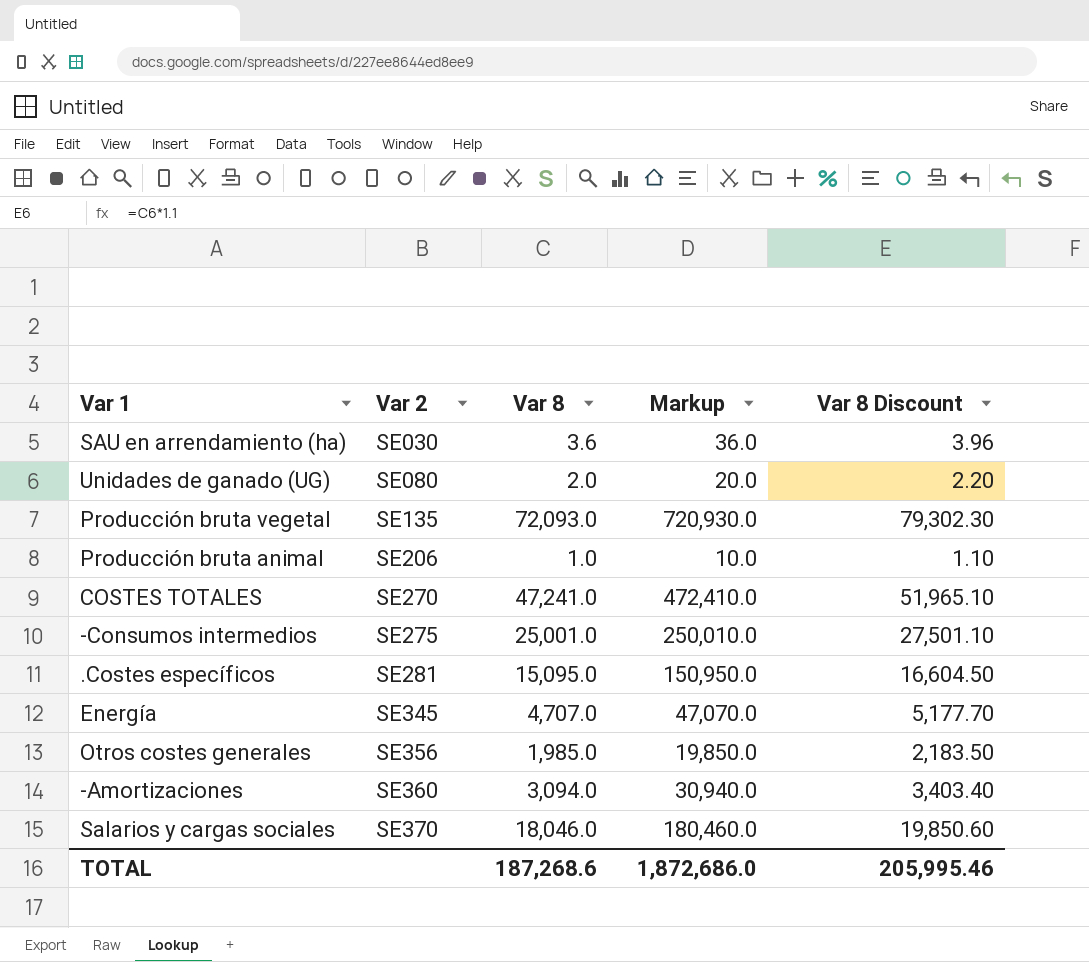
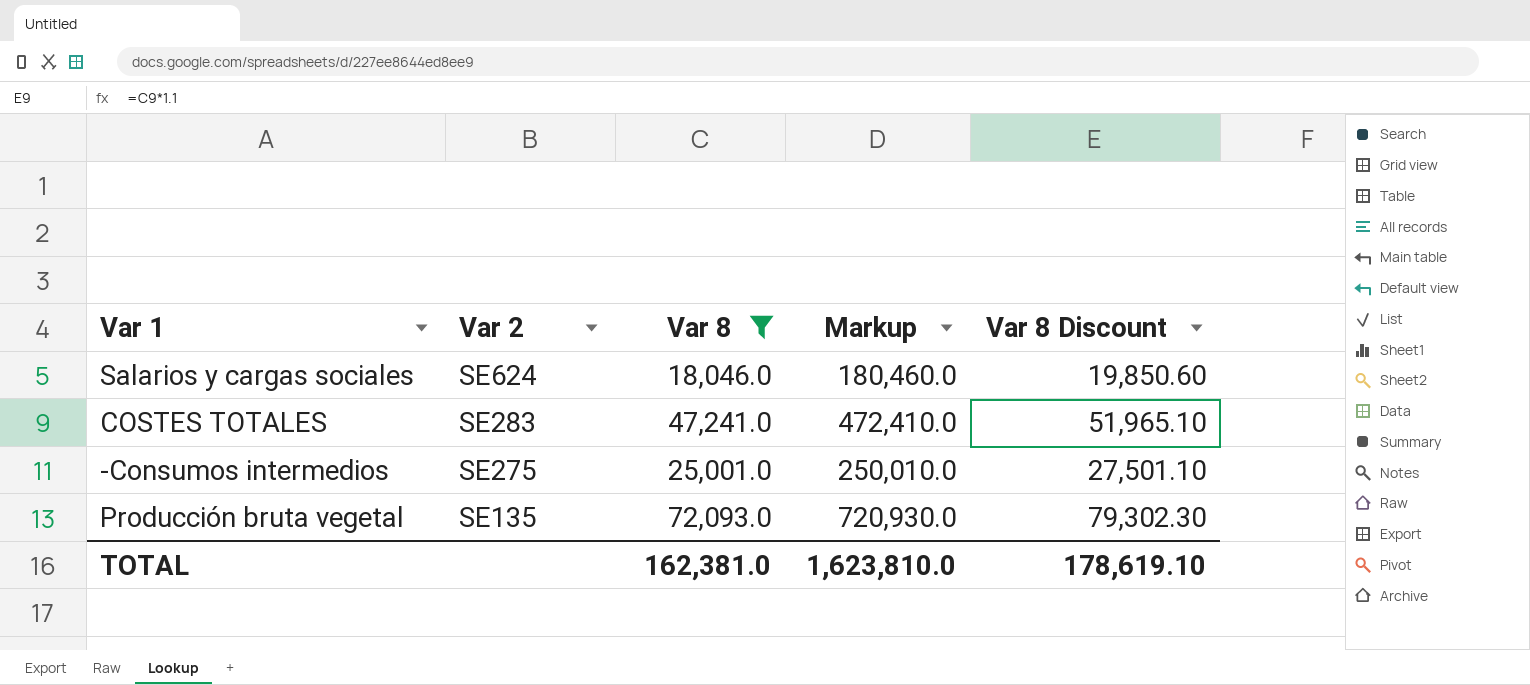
filter: none -> Var 8 >= 18,046.0
row order: Var 2 ascending -> Var 2 descending
Salarios y cargas sociales | Var 2: SE370 -> SE624
COSTES TOTALES | Var 2: SE270 -> SE283
TOTAL | Var 8: 187,268.6 -> 162,381.0
TOTAL | Markup: 1,872,686.0 -> 1,623,810.0
TOTAL | Var 8 Discount: 205,995.46 -> 178,619.10

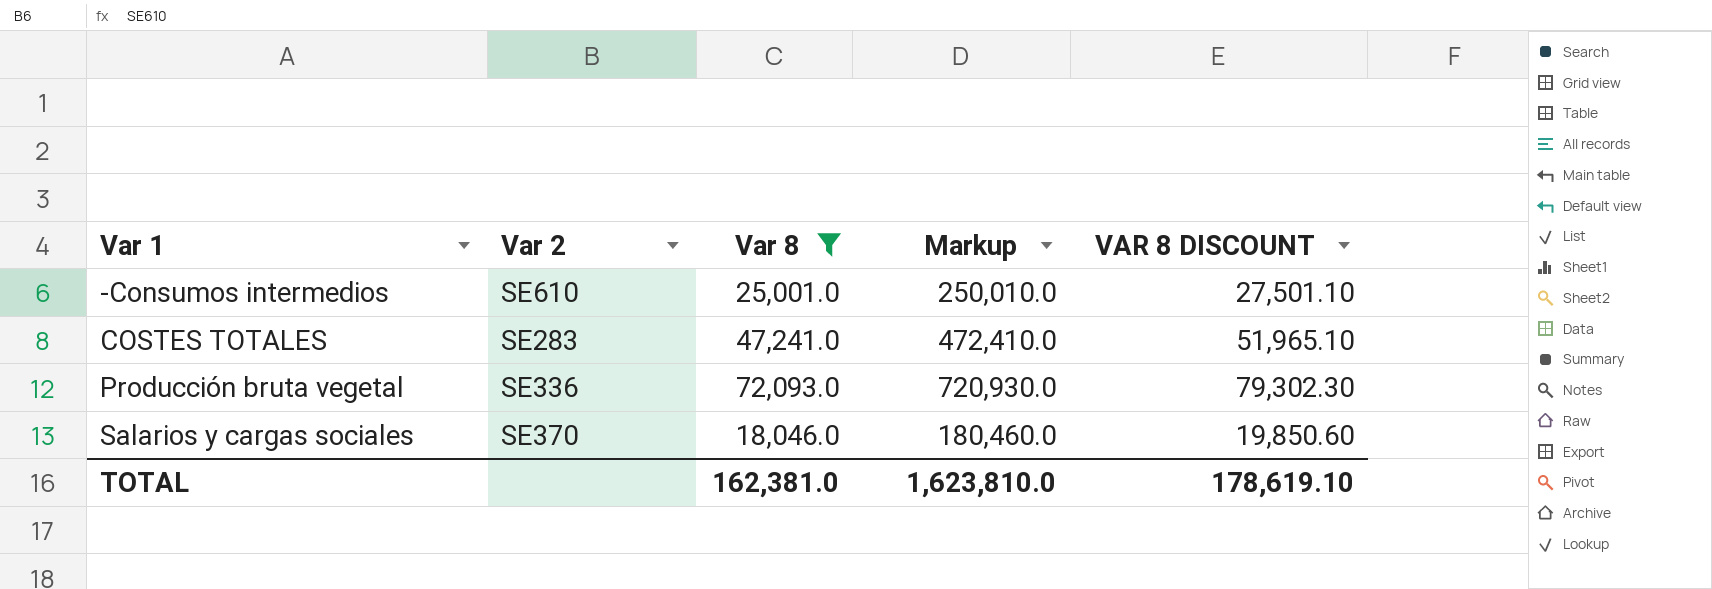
row order: Var 2 descending -> Var 1 ascending
column name: Var 8 Discount -> VAR 8 DISCOUNT
-Consumos intermedios | Var 2: SE275 -> SE610
Producción bruta vegetal | Var 2: SE135 -> SE336
Salarios y cargas sociales | Var 2: SE624 -> SE370

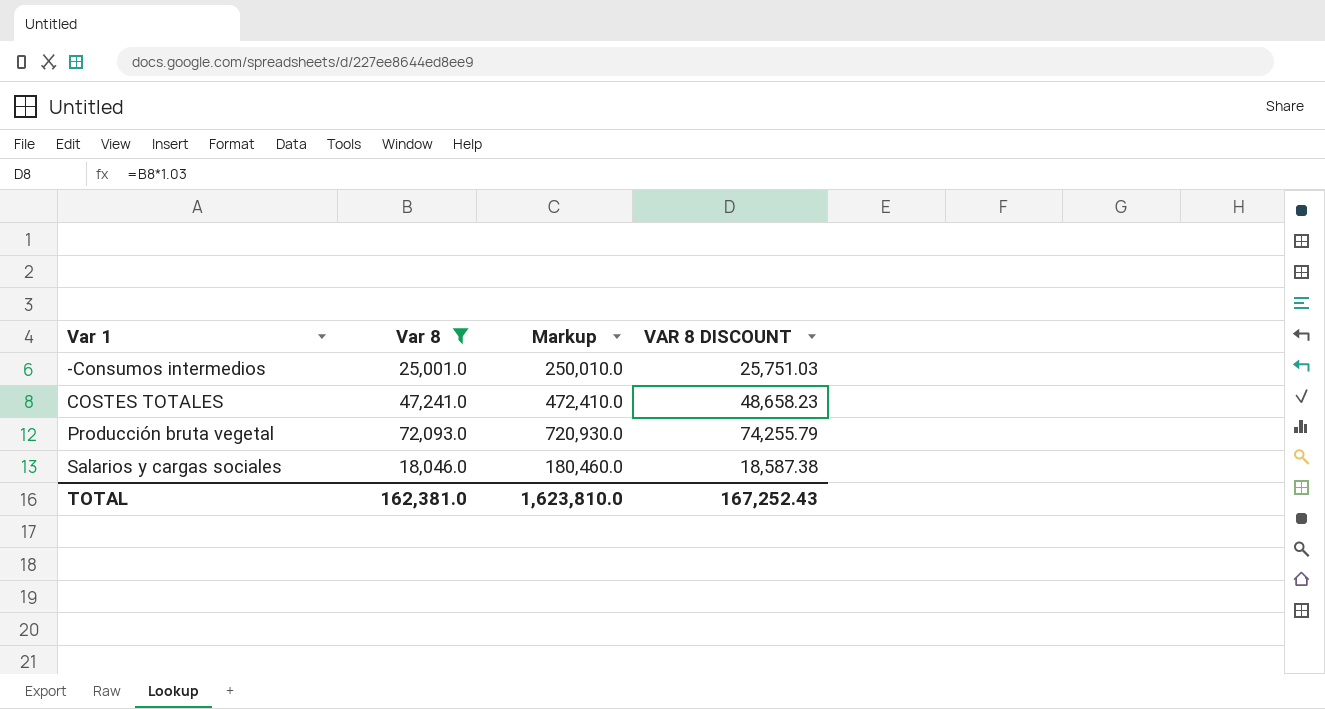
column Var 2 | position: 2 -> none
column VAR 8 DISCOUNT | formula: [Var 8] * 1.1 -> [Var 8] * 1.03
TOTAL | VAR 8 DISCOUNT: 178,619.10 -> 167,252.43

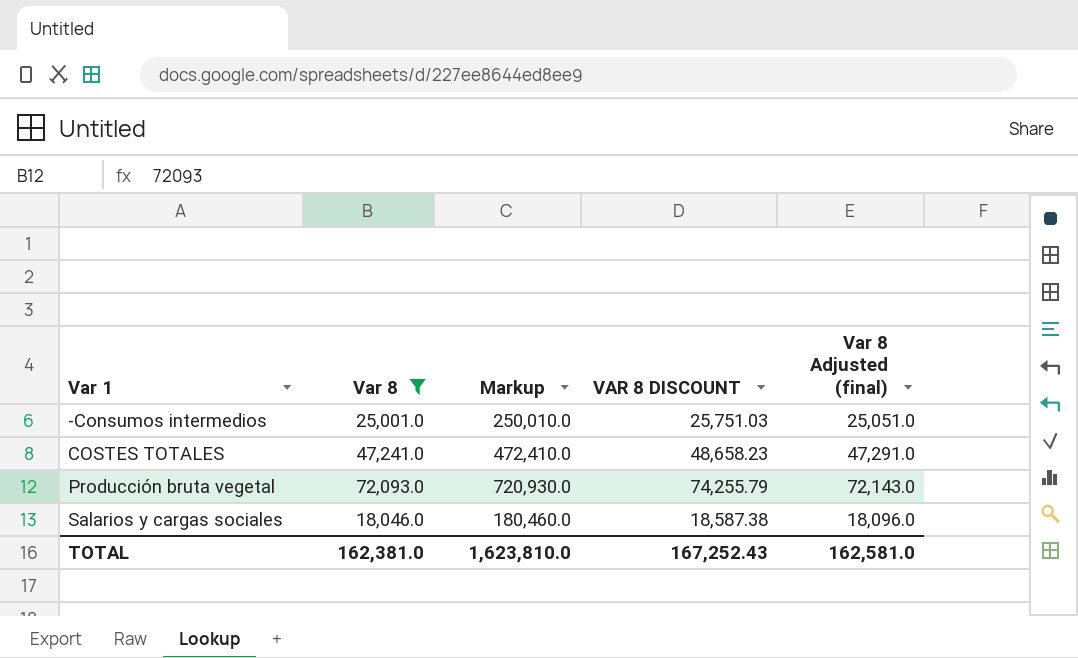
column Var 8 Adjusted (final) | formula: none -> [Var 8] + 50

